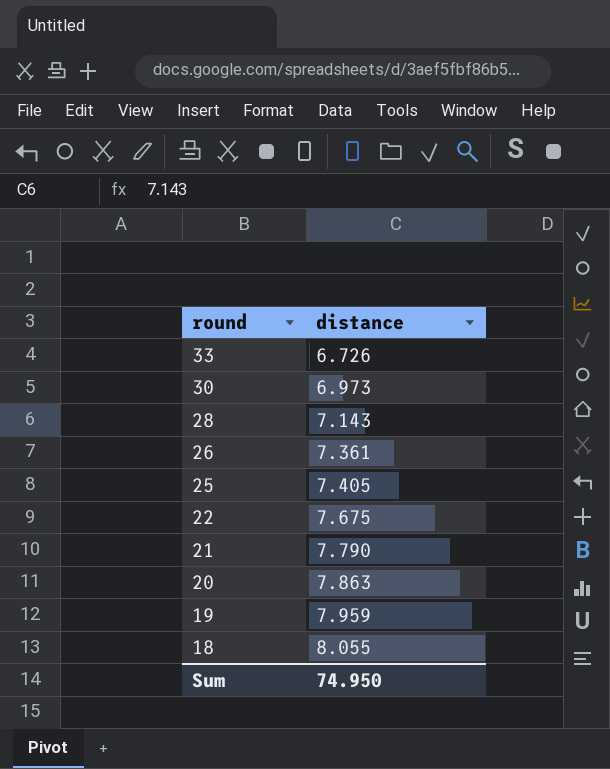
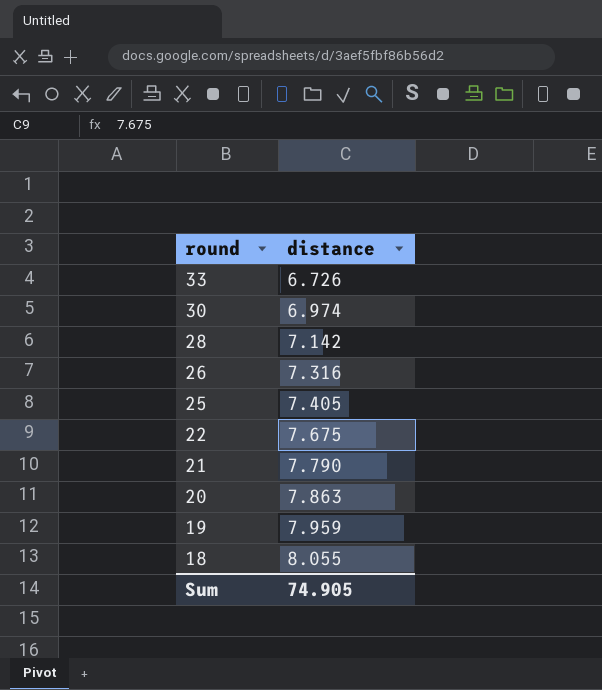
30 | distance: 6.973 -> 6.974
28 | distance: 7.143 -> 7.142
26 | distance: 7.361 -> 7.316
Sum | distance: 74.950 -> 74.905

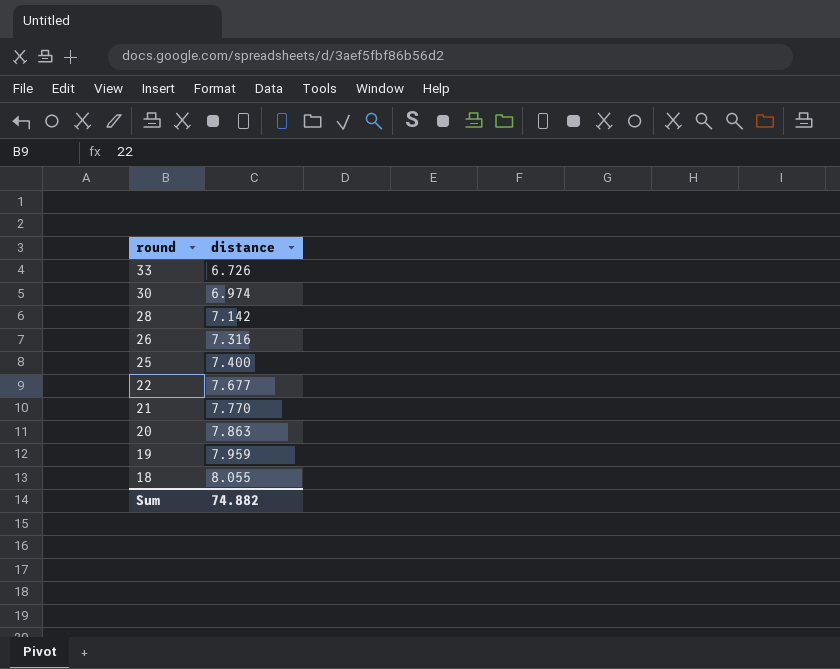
25 | distance: 7.405 -> 7.400
22 | distance: 7.675 -> 7.677
21 | distance: 7.790 -> 7.770
Sum | distance: 74.905 -> 74.882

